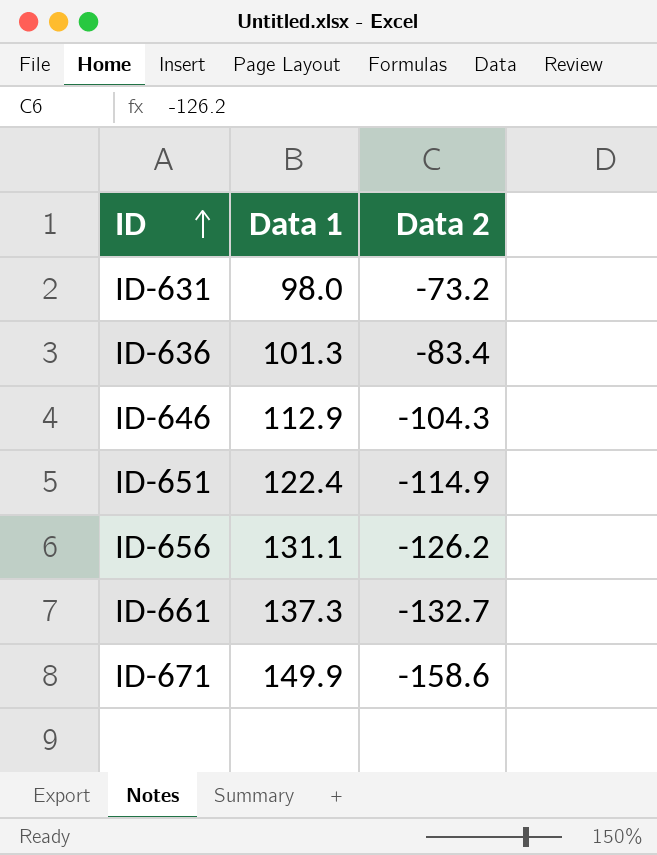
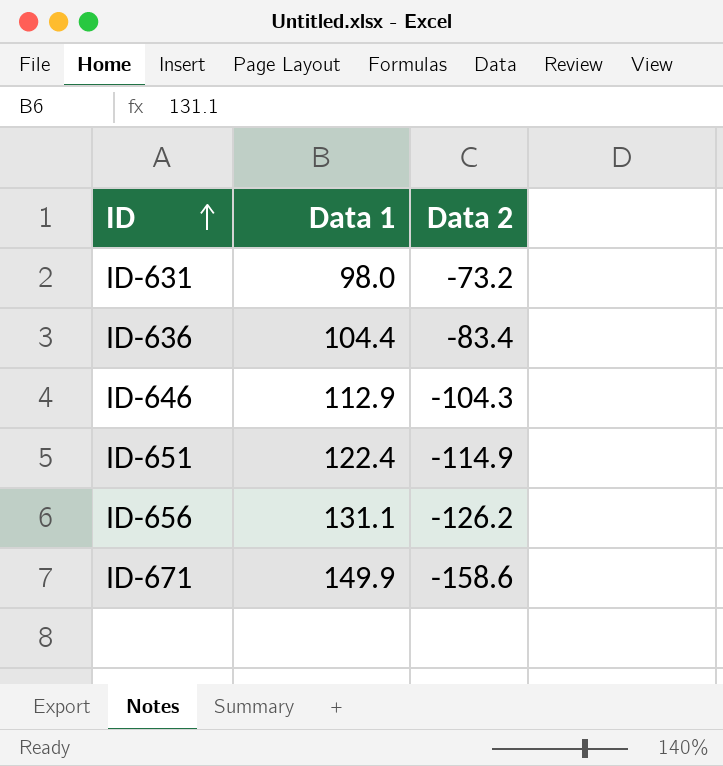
row ID-661: 137.3 | -132.7 -> none
ID-636 | Data 1: 101.3 -> 104.4

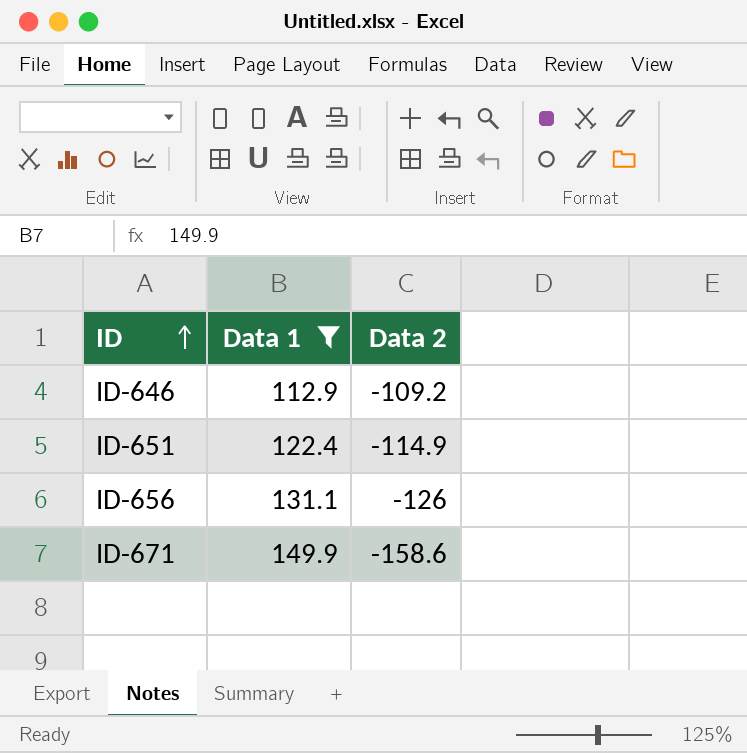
filter: none -> Data 1 >= 112.9
ID-646 | Data 2: -104.3 -> -109.2
ID-656 | Data 2: -126.2 -> -126

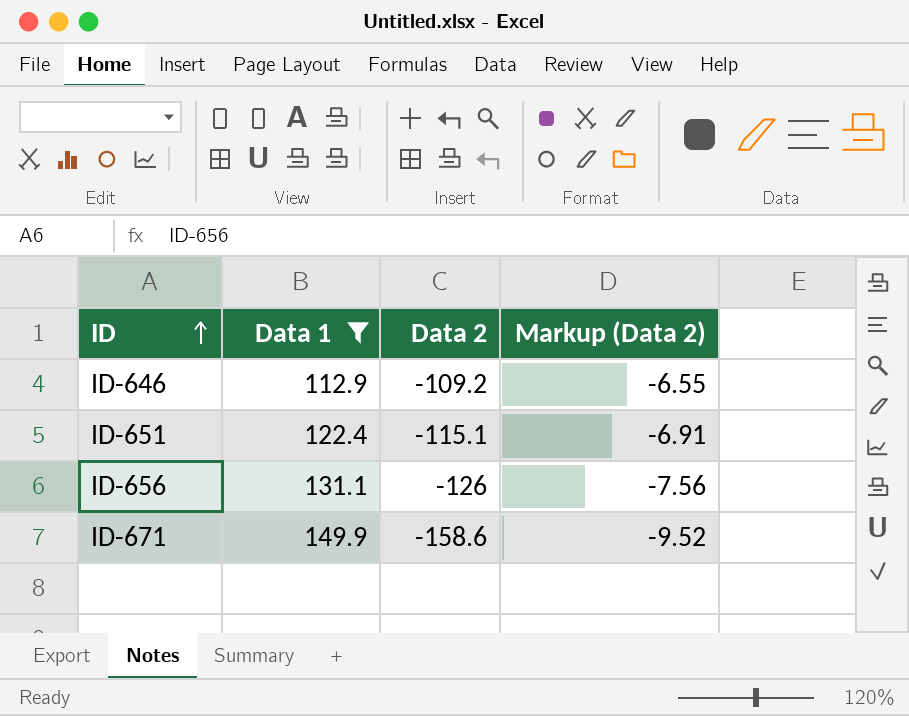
column Markup (Data 2) | formula: none -> [Data 2] * 0.06
ID-651 | Data 2: -114.9 -> -115.1

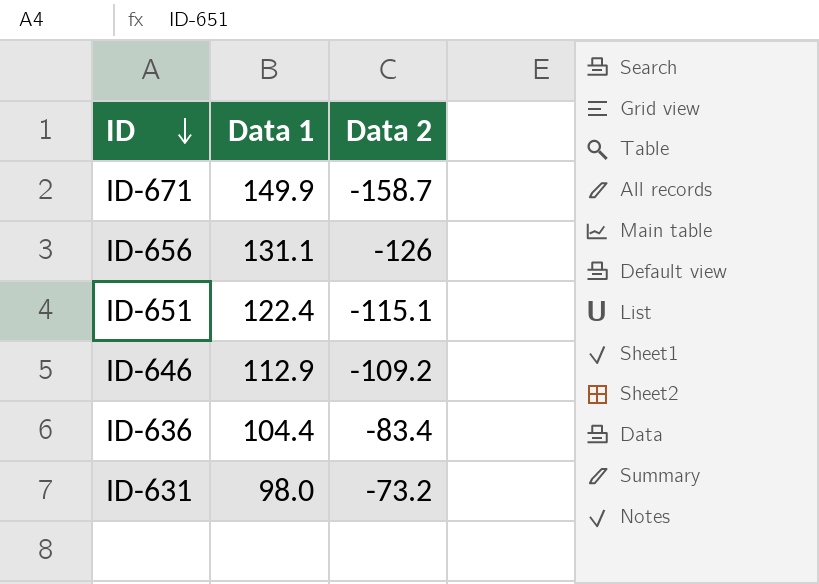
filter: Data 1 >= 112.9 -> none
row order: ID ascending -> ID descending
column Markup (Data 2) | formula: [Data 2] * 0.06 -> none
ID-671 | Data 2: -158.6 -> -158.7

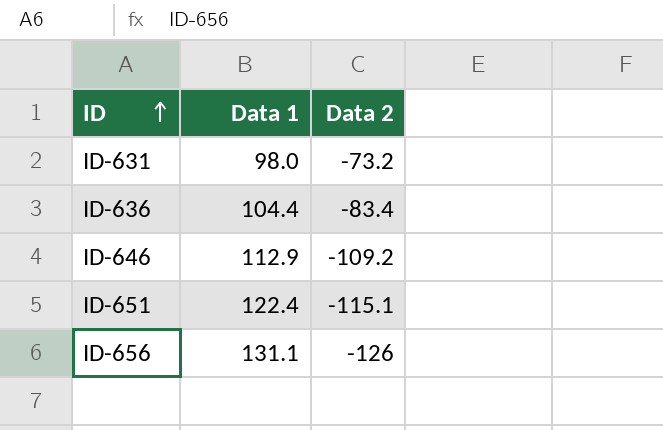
row order: ID descending -> ID ascending
row ID-671: 149.9 | -158.7 -> none

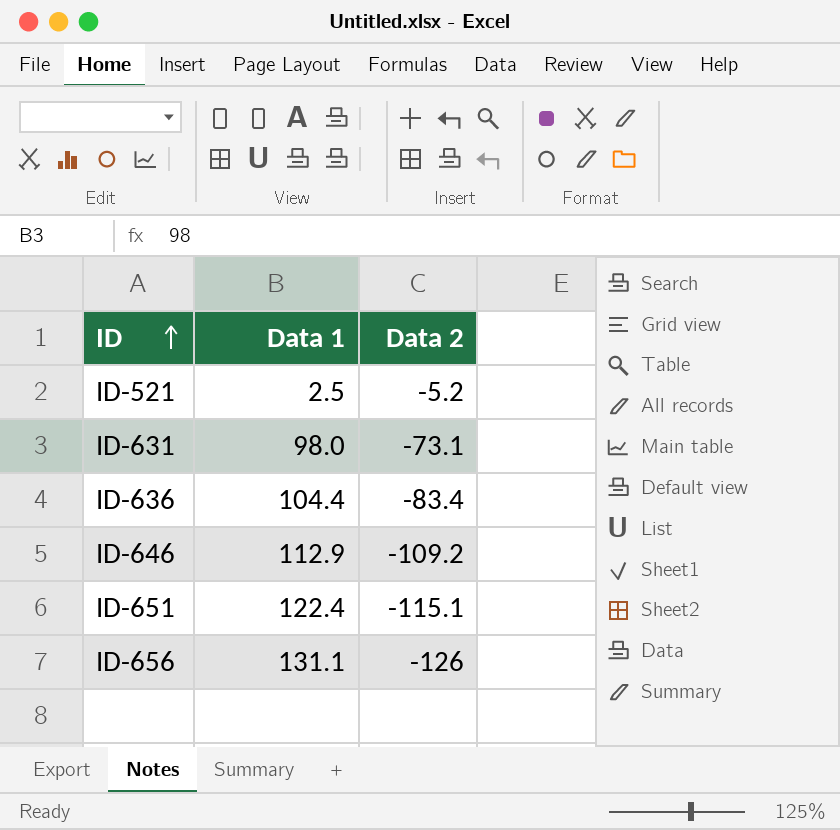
row ID-521: none -> 2.5 | -5.2
ID-631 | Data 2: -73.2 -> -73.1

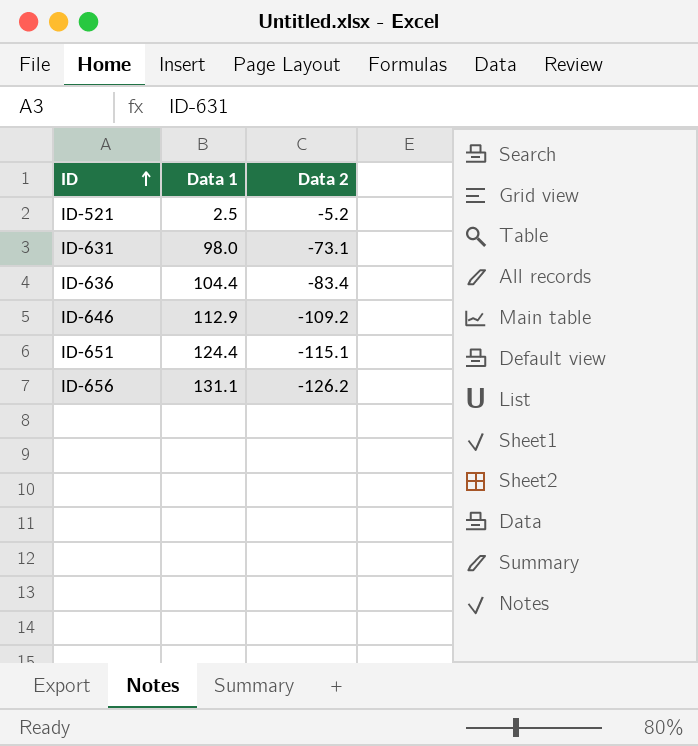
ID-651 | Data 1: 122.4 -> 124.4
ID-656 | Data 2: -126 -> -126.2

